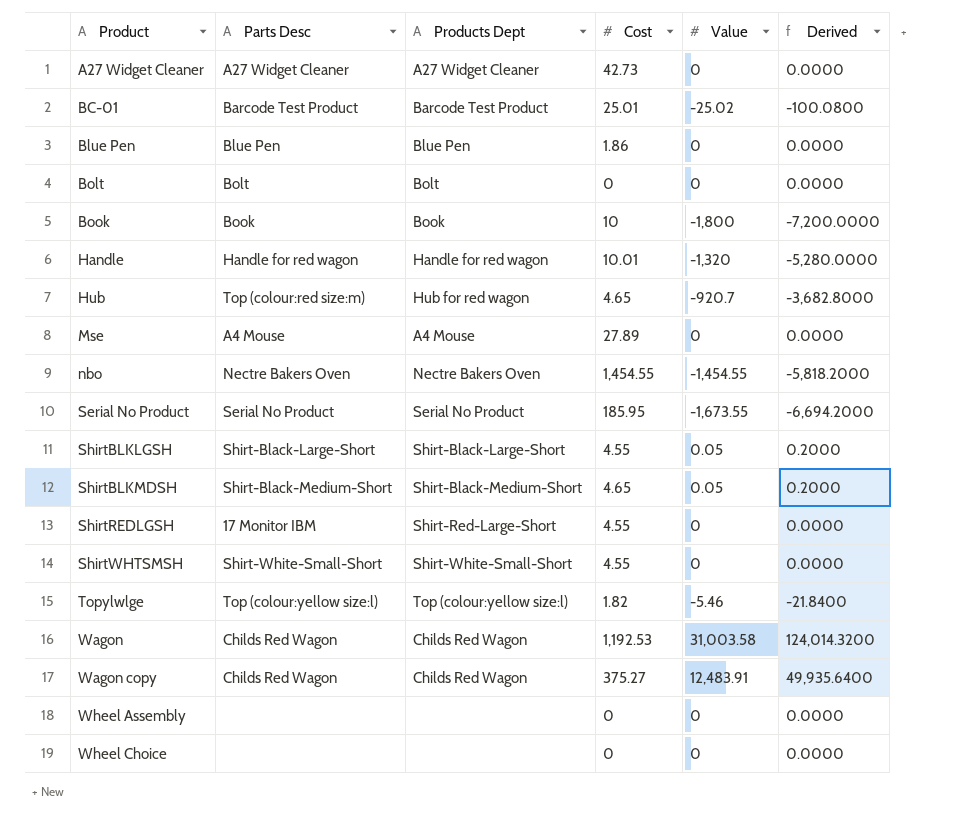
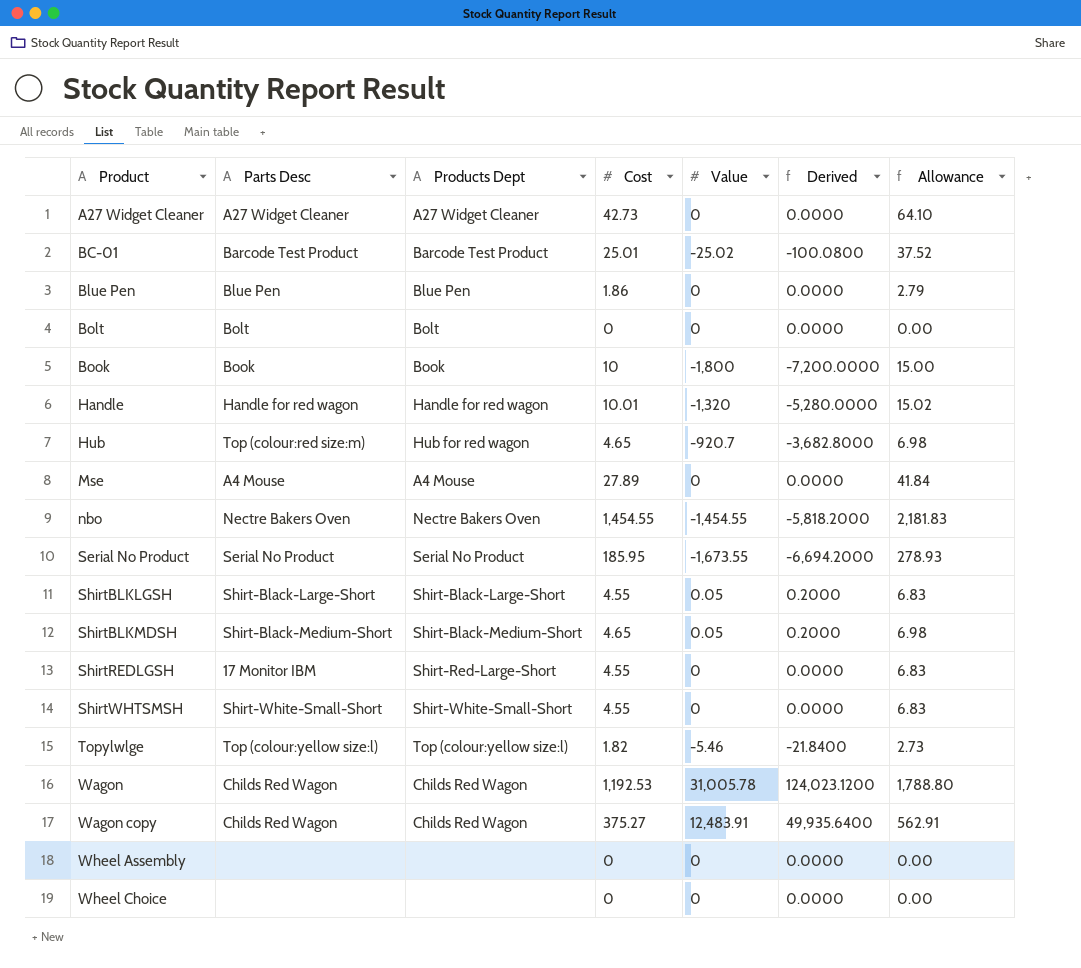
column Allowance | formula: none -> [Cost] * 1.5
Wagon | Value: 31,003.58 -> 31,005.78
Wagon | Derived: 124,014.3200 -> 124,023.1200

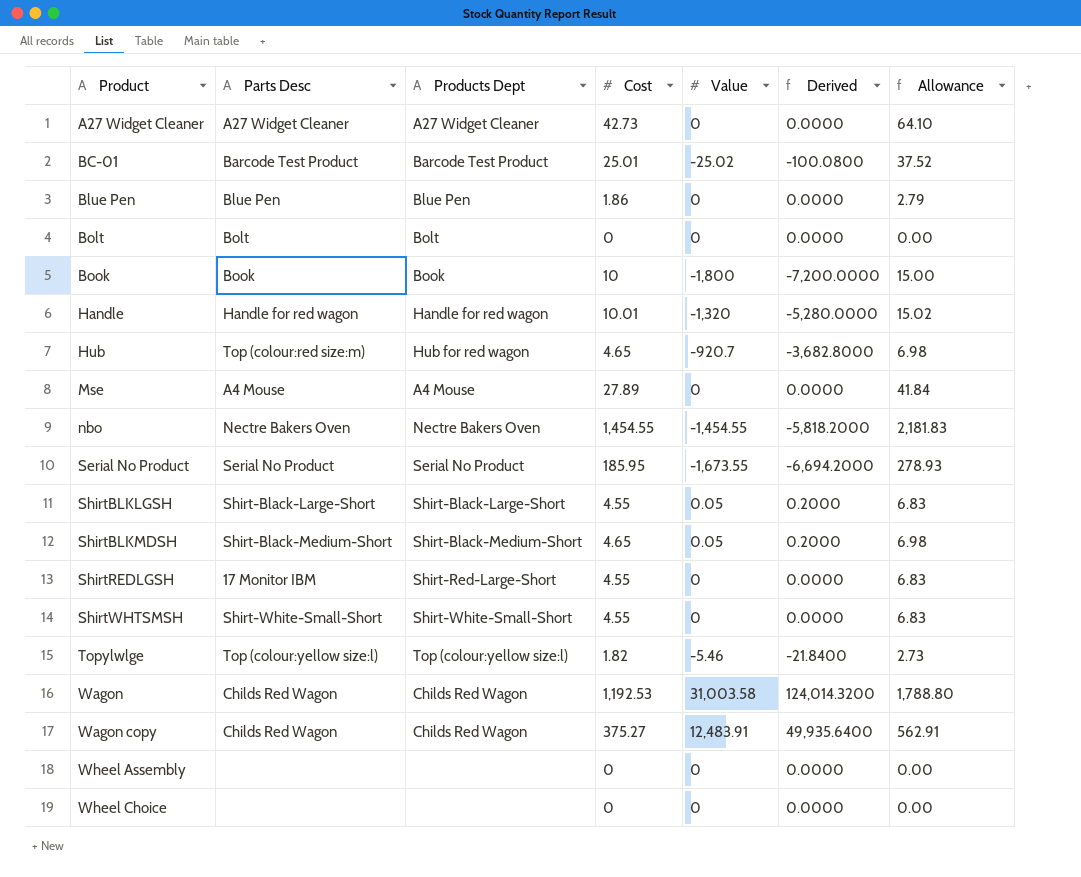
Wagon | Value: 31,005.78 -> 31,003.58
Wagon | Derived: 124,023.1200 -> 124,014.3200

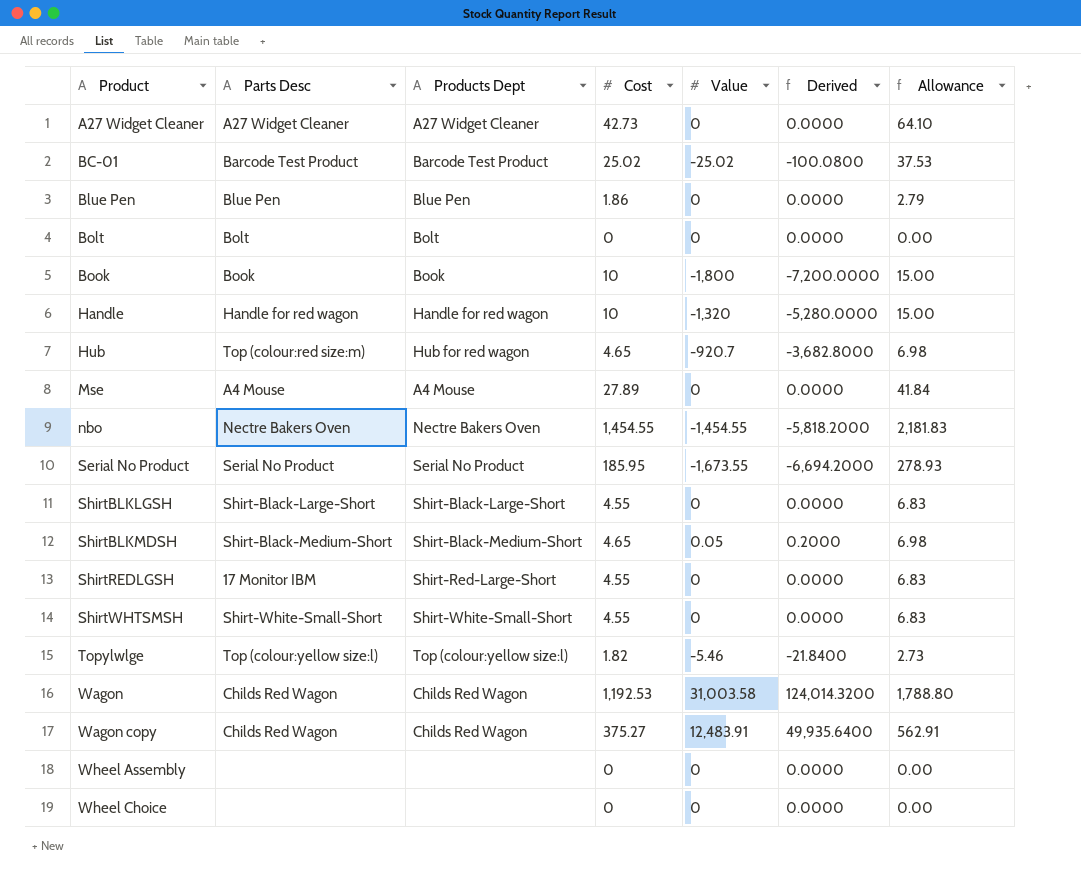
BC-01 | Cost: 25.01 -> 25.02
BC-01 | Allowance: 37.52 -> 37.53
Handle | Cost: 10.01 -> 10
Handle | Allowance: 15.02 -> 15.00
ShirtBLKLGSH | Value: 0.05 -> 0
ShirtBLKLGSH | Derived: 0.2000 -> 0.0000

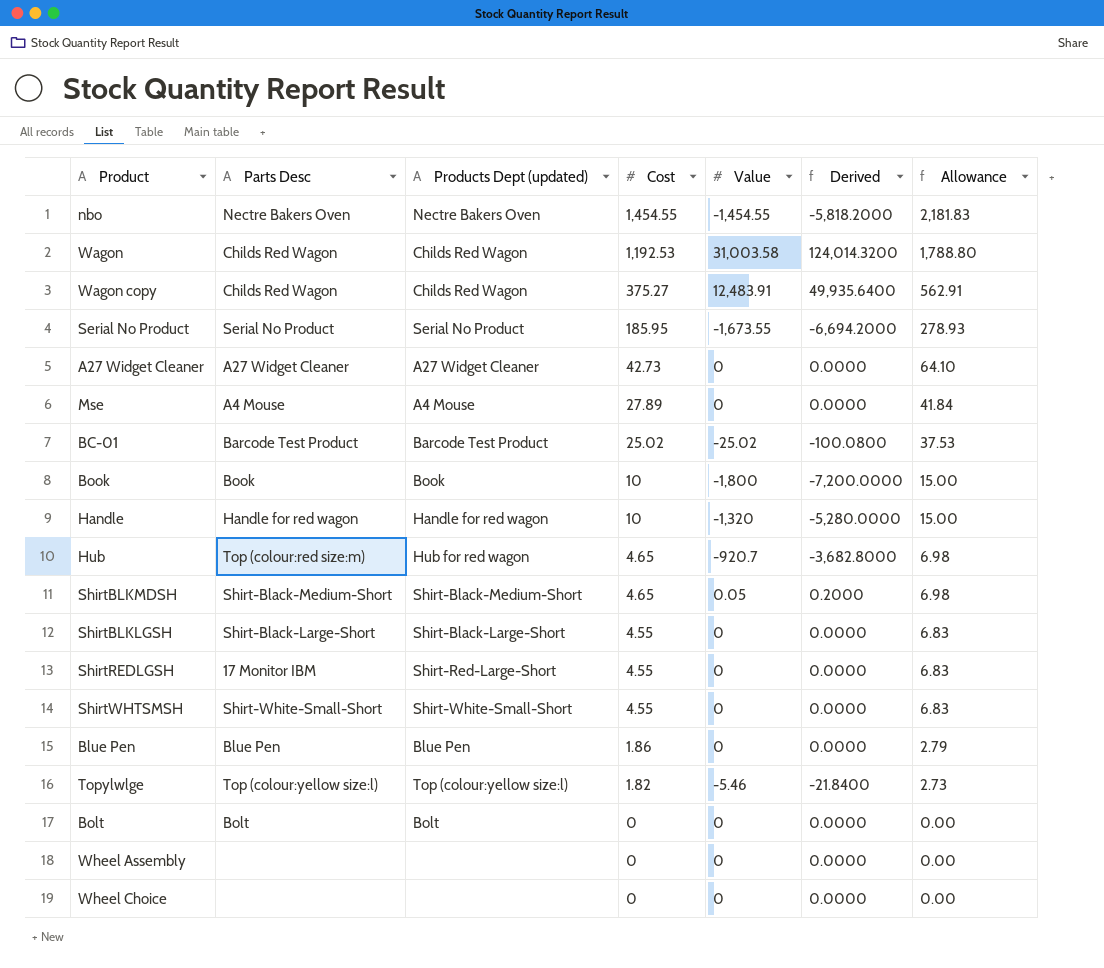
row order: Product ascending -> Cost descending
column name: Products Dept -> Products Dept (updated)

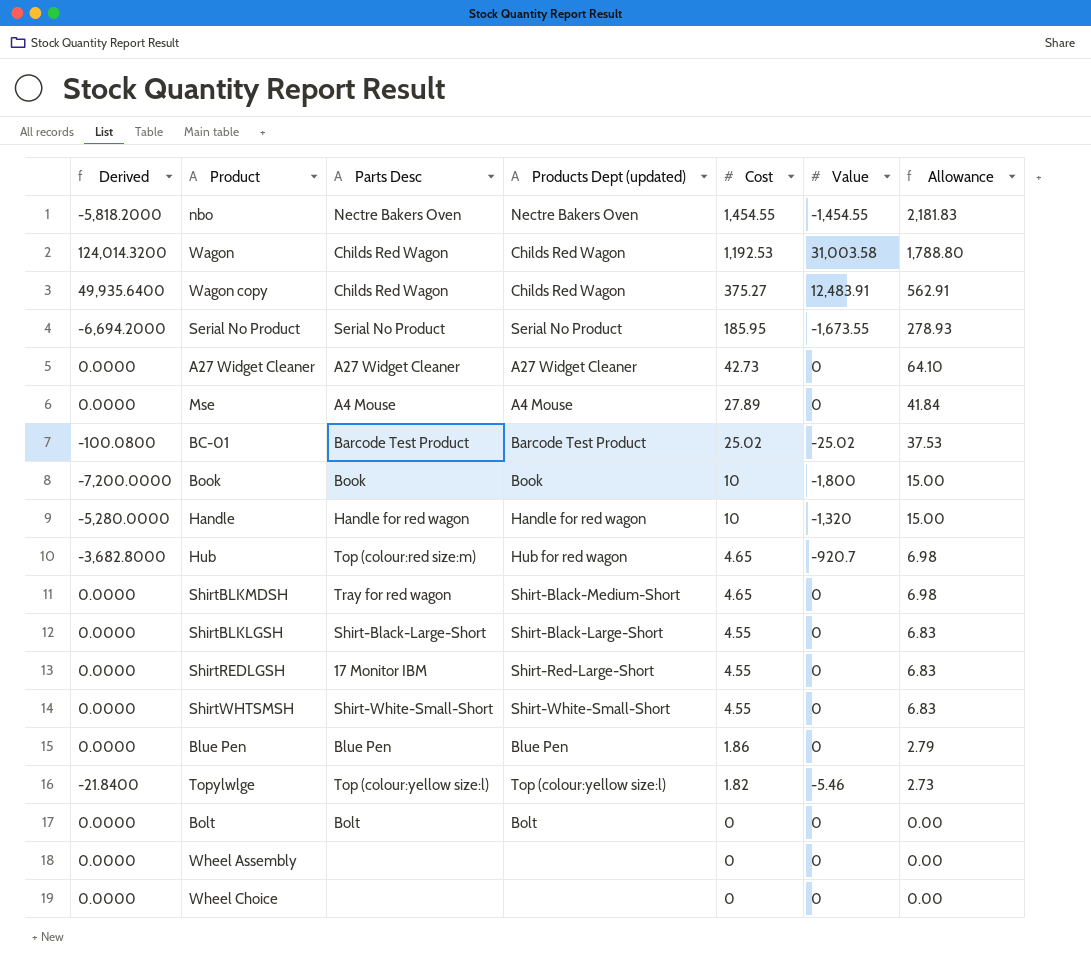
column Derived | position: 6 -> 1
ShirtBLKMDSH | Derived: 0.2000 -> 0.0000
ShirtBLKMDSH | Parts Desc: Shirt-Black-Medium-Short -> Tray for red wagon
ShirtBLKMDSH | Value: 0.05 -> 0

